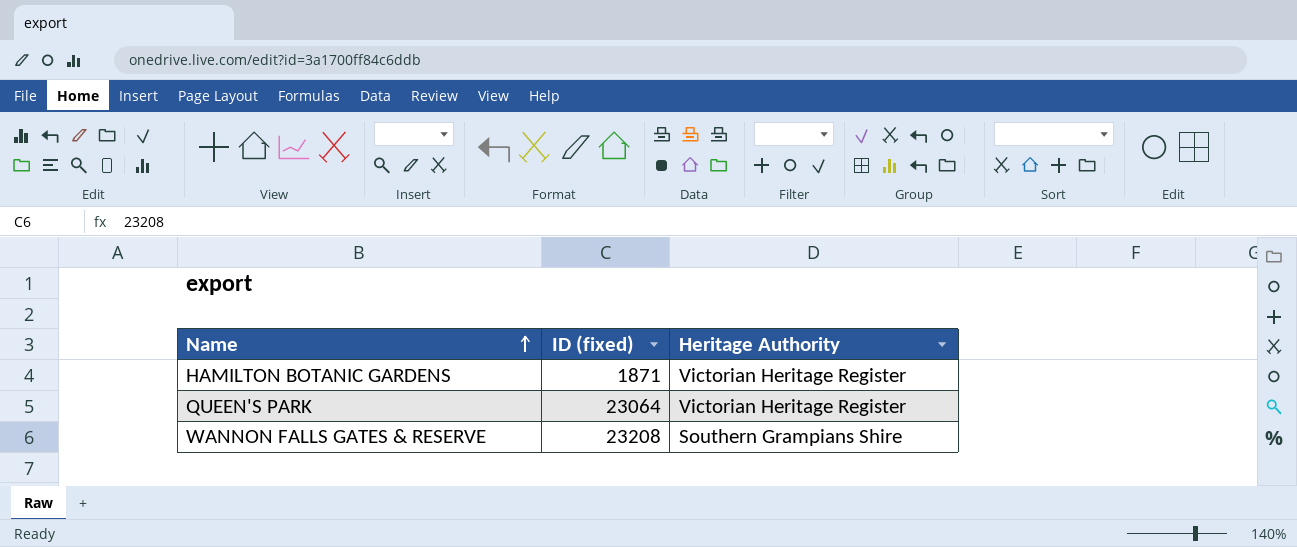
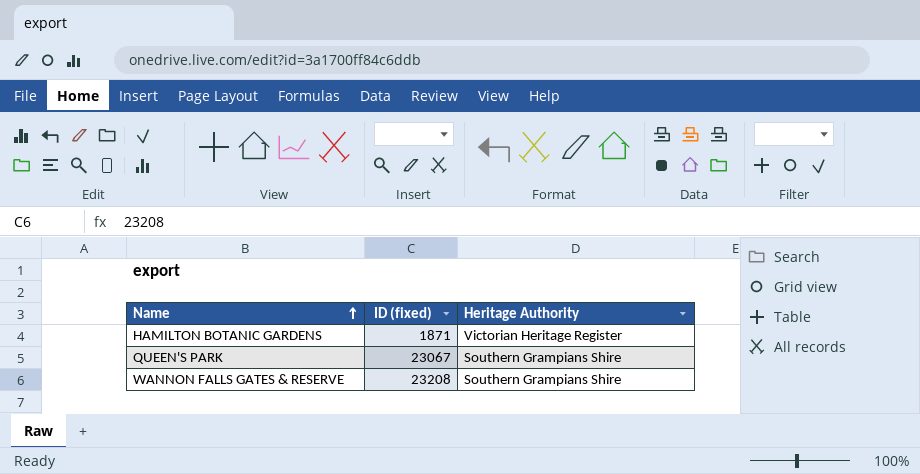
QUEEN'S PARK | ID (fixed): 23064 -> 23067
QUEEN'S PARK | Heritage Authority: Victorian Heritage Register -> Southern Grampians Shire

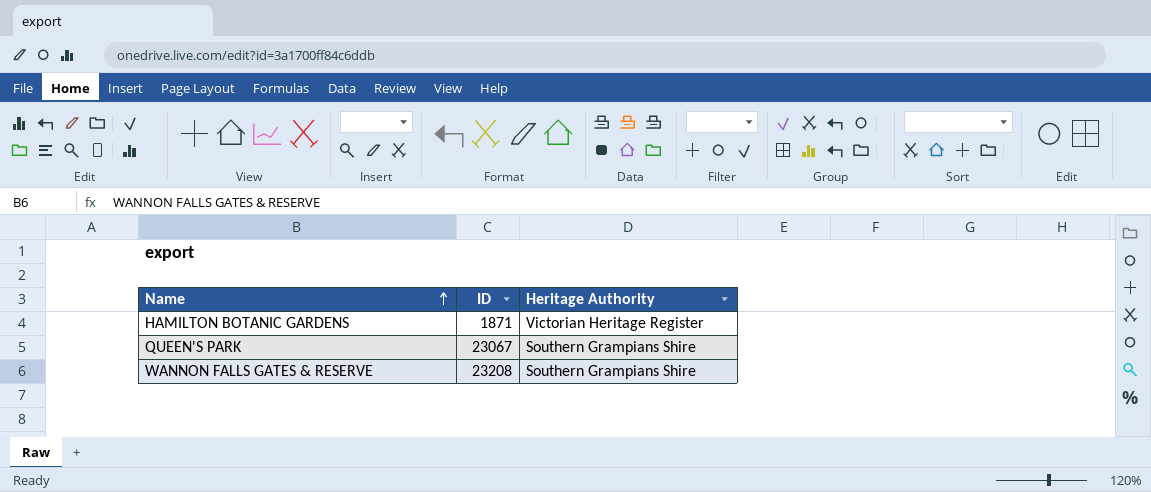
column name: ID (fixed) -> ID

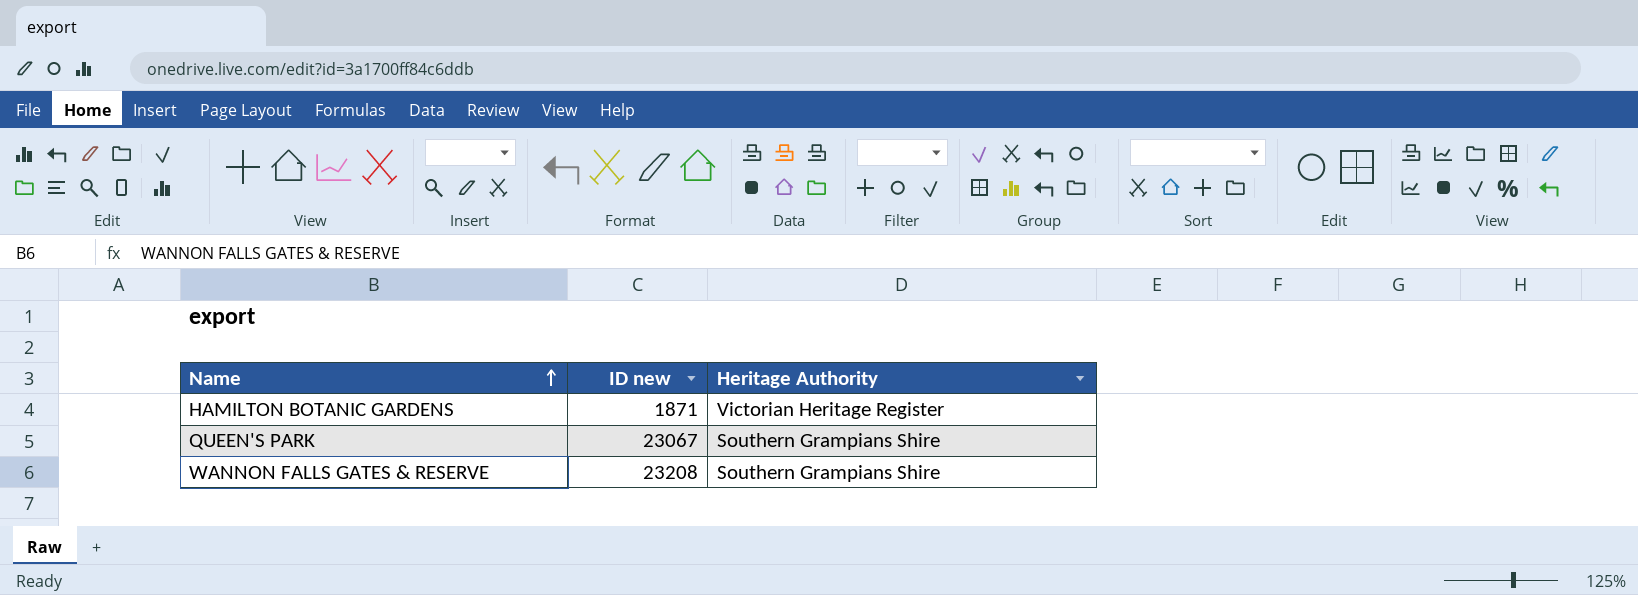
column name: ID -> ID new

